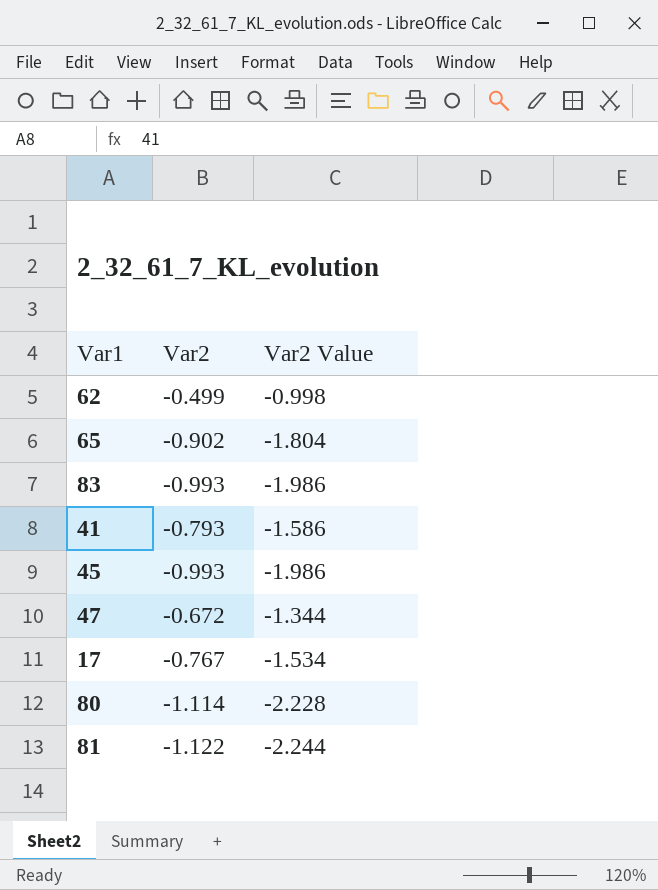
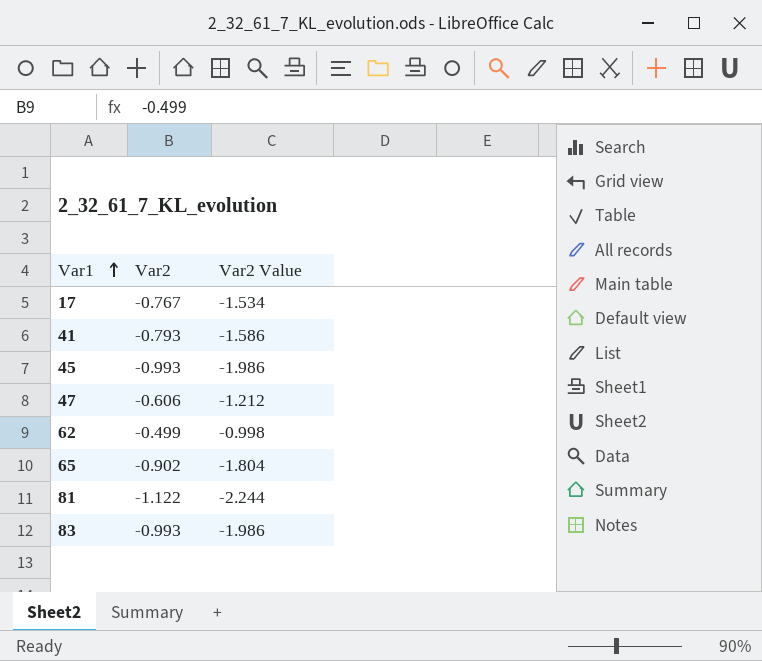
row order: none -> Var1 ascending
row 80: -1.114 | -2.228 -> none
47 | Var2: -0.672 -> -0.606
47 | Var2 Value: -1.344 -> -1.212

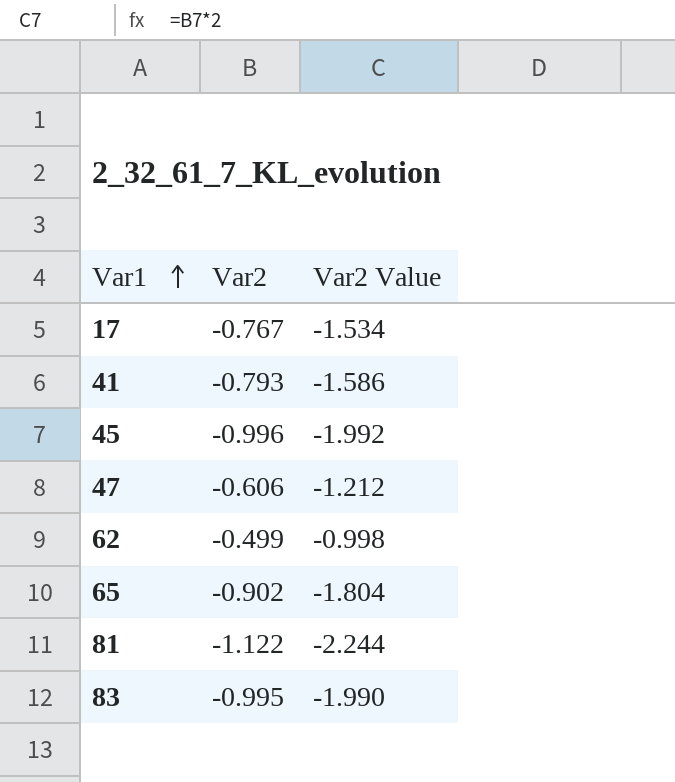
45 | Var2: -0.993 -> -0.996
45 | Var2 Value: -1.986 -> -1.992
83 | Var2: -0.993 -> -0.995
83 | Var2 Value: -1.986 -> -1.990

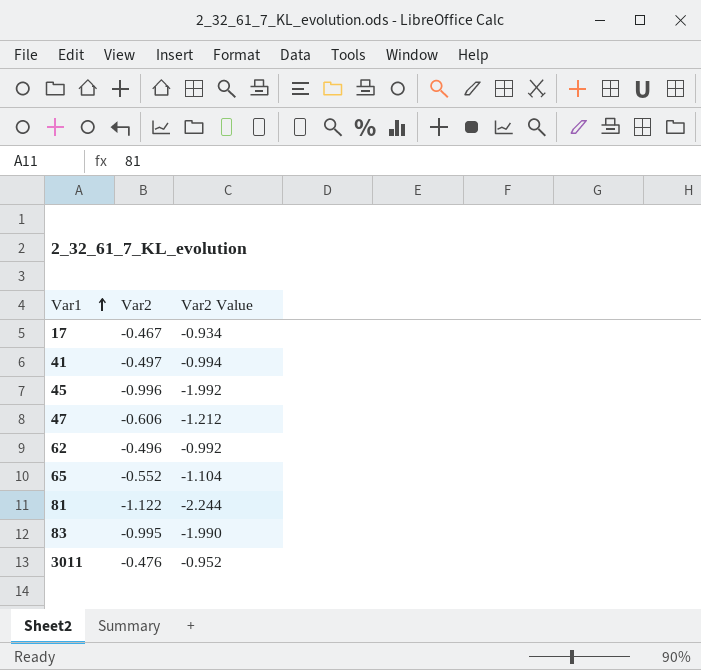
17 | Var2: -0.767 -> -0.467
17 | Var2 Value: -1.534 -> -0.934
41 | Var2: -0.793 -> -0.497
41 | Var2 Value: -1.586 -> -0.994
62 | Var2: -0.499 -> -0.496
62 | Var2 Value: -0.998 -> -0.992
65 | Var2: -0.902 -> -0.552
65 | Var2 Value: -1.804 -> -1.104
row 3011: none -> -0.476 | -0.952

